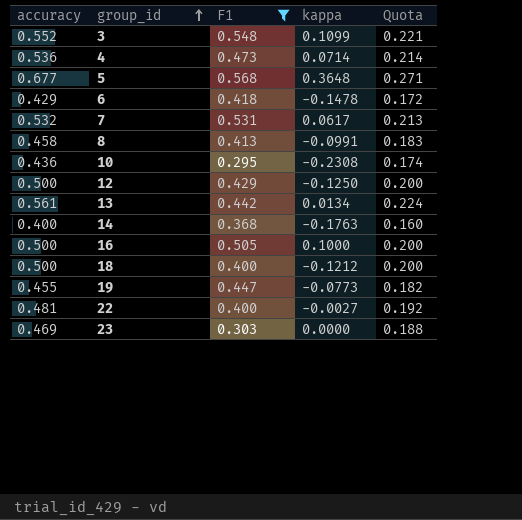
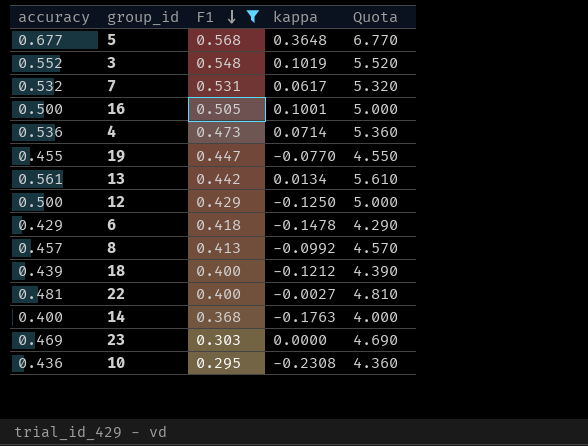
row order: group_id ascending -> F1 descending
column Quota | formula: [accuracy] * 0.4 -> [accuracy] * 10
3 | kappa: 0.1099 -> 0.1019
16 | kappa: 0.1000 -> 0.1001
19 | kappa: -0.0773 -> -0.0770
8 | accuracy: 0.458 -> 0.457
8 | kappa: -0.0991 -> -0.0992
18 | accuracy: 0.500 -> 0.439

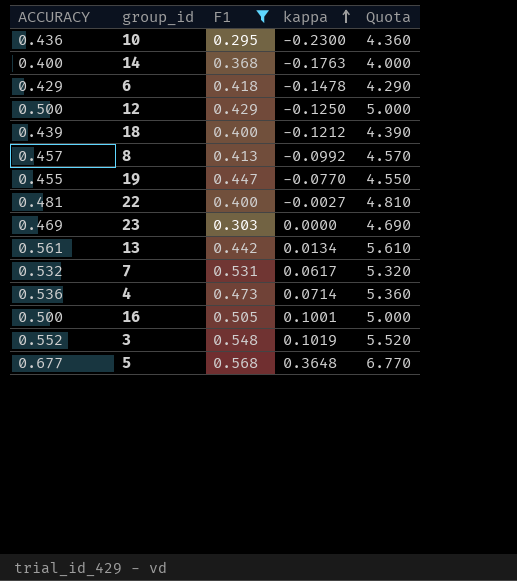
row order: F1 descending -> kappa ascending
column name: accuracy -> ACCURACY
10 | kappa: -0.2308 -> -0.2300

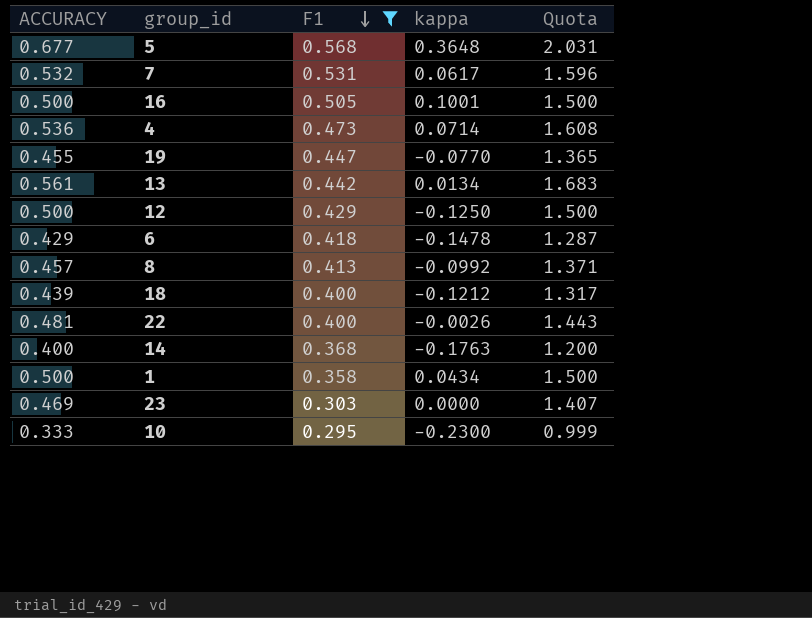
row order: kappa ascending -> F1 descending
column Quota | formula: [ACCURACY] * 10 -> [ACCURACY] * 3
row 3: 0.552 | 0.548 | 0.1019 | 5.520 -> none
22 | kappa: -0.0027 -> -0.0026
row 1: none -> 0.500 | 0.358 | 0.0434 | 1.500
10 | ACCURACY: 0.436 -> 0.333

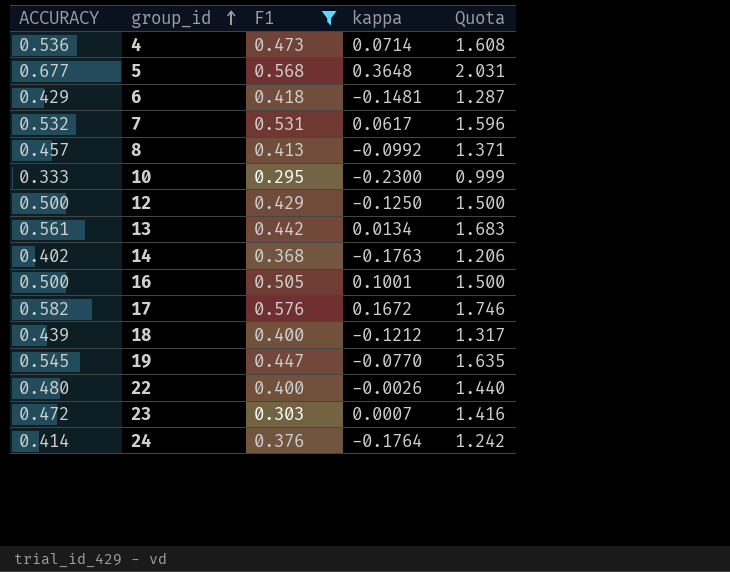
row order: F1 descending -> group_id ascending
row 1: 0.500 | 0.358 | 0.0434 | 1.500 -> none
6 | kappa: -0.1478 -> -0.1481
14 | ACCURACY: 0.400 -> 0.402
14 | Quota: 1.200 -> 1.206
row 17: none -> 0.582 | 0.576 | 0.1672 | 1.746
19 | ACCURACY: 0.455 -> 0.545
19 | Quota: 1.365 -> 1.635
22 | ACCURACY: 0.481 -> 0.480
22 | Quota: 1.443 -> 1.440
23 | ACCURACY: 0.469 -> 0.472
23 | kappa: 0.0000 -> 0.0007
23 | Quota: 1.407 -> 1.416
row 24: none -> 0.414 | 0.376 | -0.1764 | 1.242

